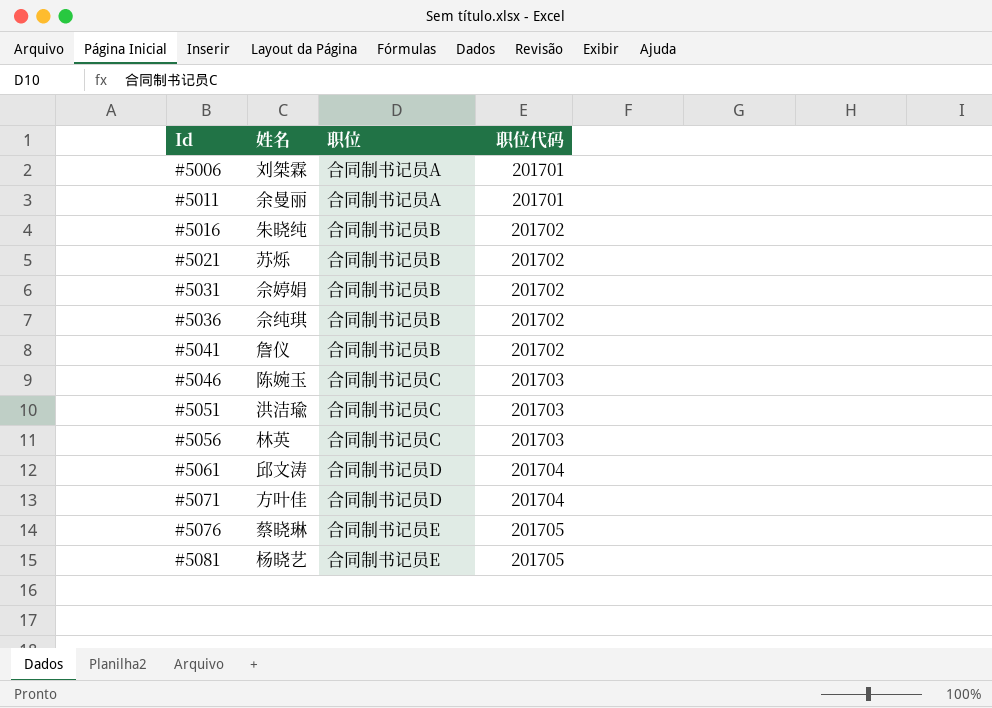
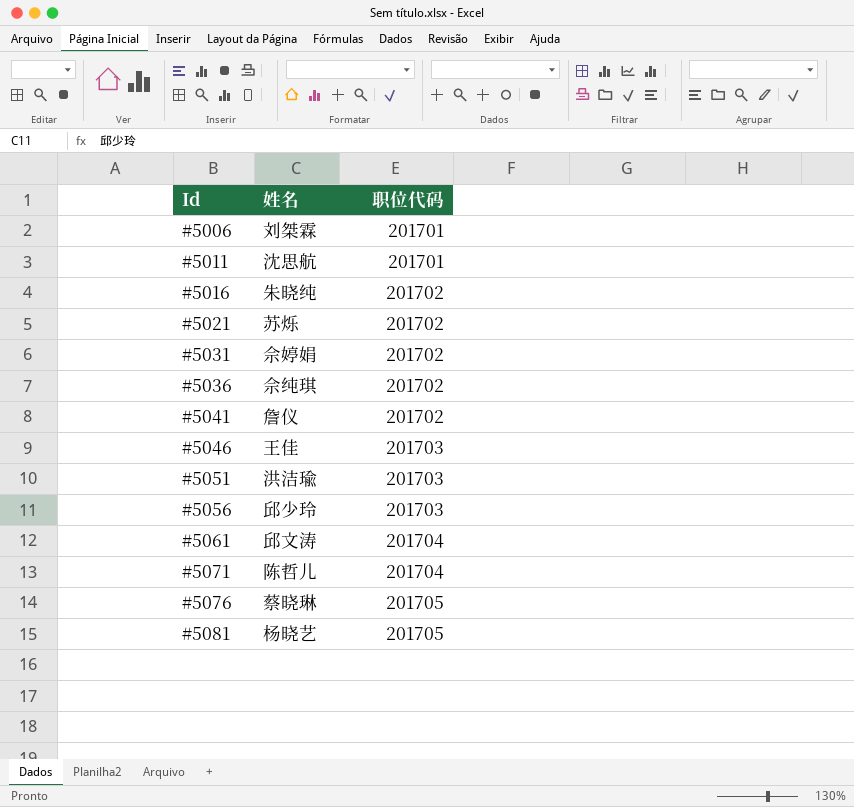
column 职位 | position: 3 -> none
#5011 | 姓名: 余曼丽 -> 沈思航
#5046 | 姓名: 陈婉玉 -> 王佳
#5056 | 姓名: 林英 -> 邱少玲
#5071 | 姓名: 方叶佳 -> 陈哲儿

